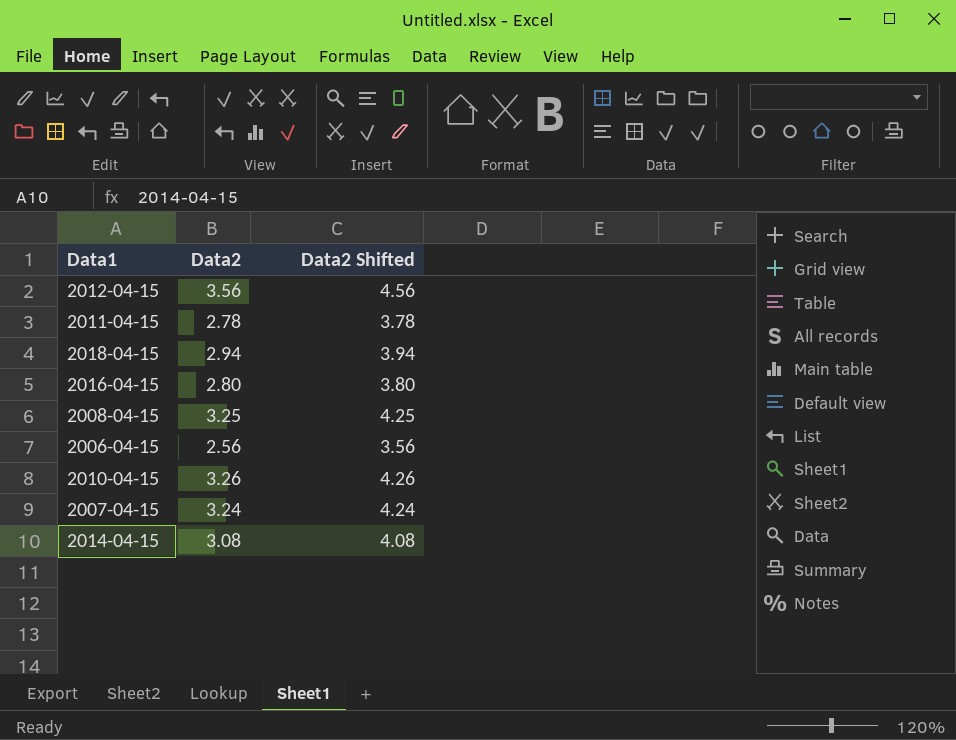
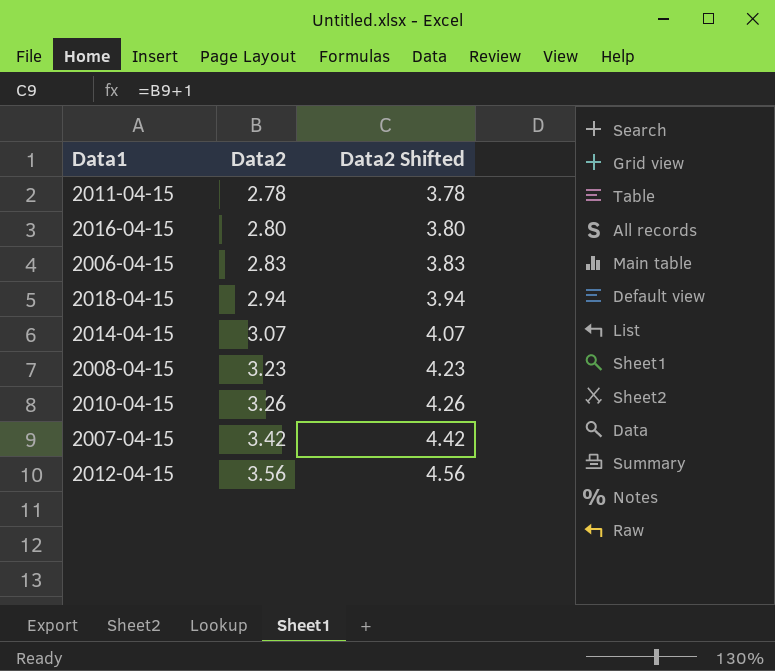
row order: none -> Data2 ascending
2006-04-15 | Data2: 2.56 -> 2.83
2006-04-15 | Data2 Shifted: 3.56 -> 3.83
2014-04-15 | Data2: 3.08 -> 3.07
2014-04-15 | Data2 Shifted: 4.08 -> 4.07
2008-04-15 | Data2: 3.25 -> 3.23
2008-04-15 | Data2 Shifted: 4.25 -> 4.23
2007-04-15 | Data2: 3.24 -> 3.42
2007-04-15 | Data2 Shifted: 4.24 -> 4.42

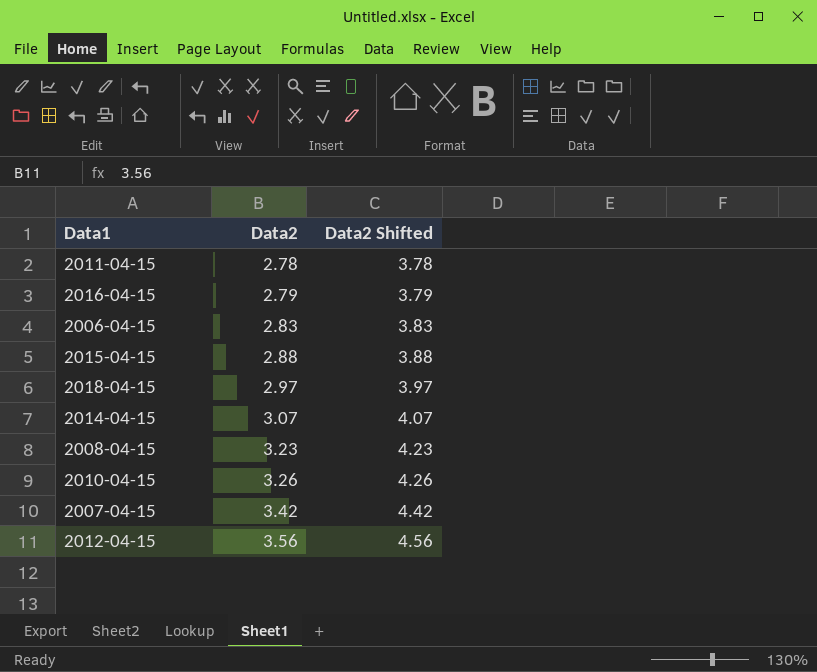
2016-04-15 | Data2: 2.80 -> 2.79
2016-04-15 | Data2 Shifted: 3.80 -> 3.79
row 2015-04-15: none -> 2.88 | 3.88
2018-04-15 | Data2: 2.94 -> 2.97
2018-04-15 | Data2 Shifted: 3.94 -> 3.97

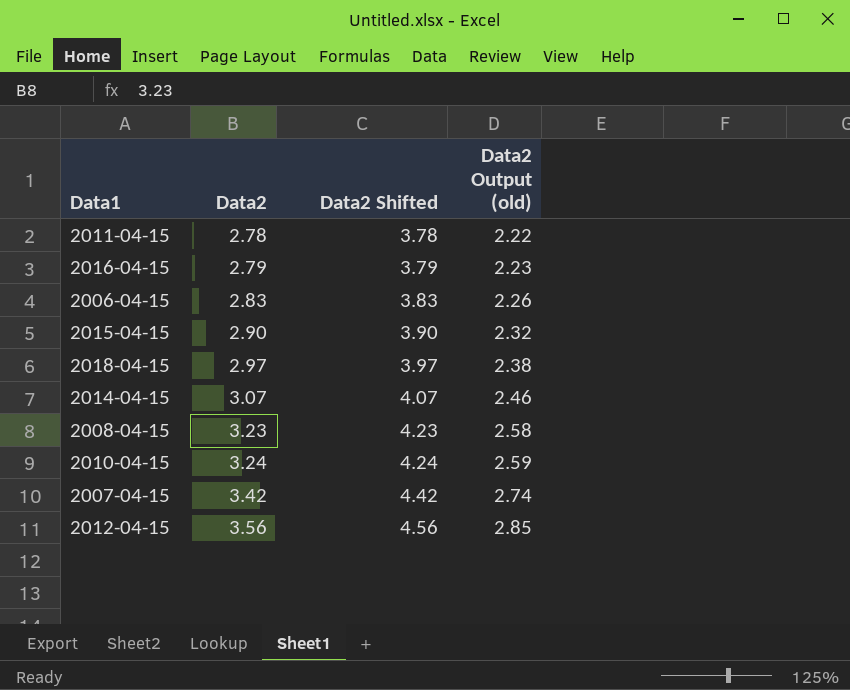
column Data2 Output (old) | formula: none -> [Data2] * 0.8
2015-04-15 | Data2: 2.88 -> 2.90
2015-04-15 | Data2 Shifted: 3.88 -> 3.90
2010-04-15 | Data2: 3.26 -> 3.24
2010-04-15 | Data2 Shifted: 4.26 -> 4.24

